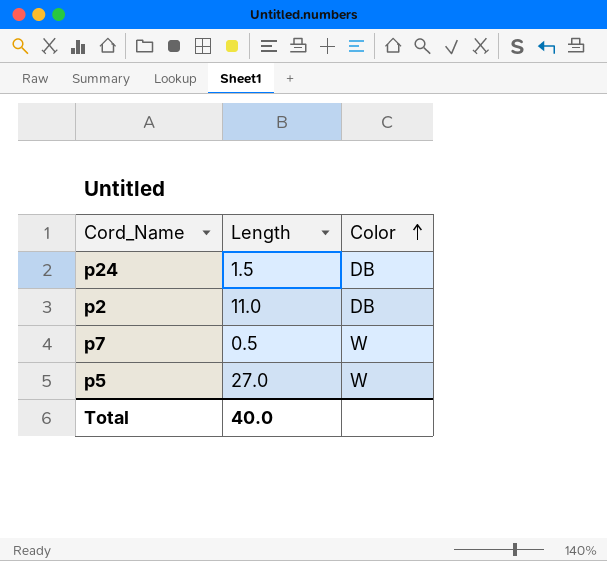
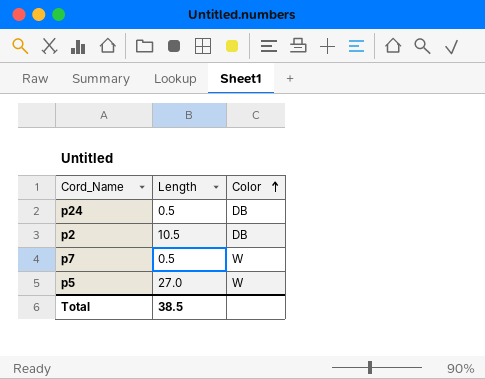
p24 | Length: 1.5 -> 0.5
p2 | Length: 11.0 -> 10.5
Total | Length: 40.0 -> 38.5

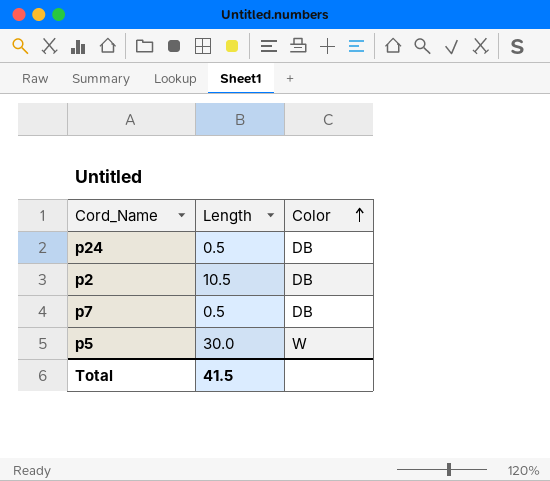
p7 | Color: W -> DB
p5 | Length: 27.0 -> 30.0
Total | Length: 38.5 -> 41.5

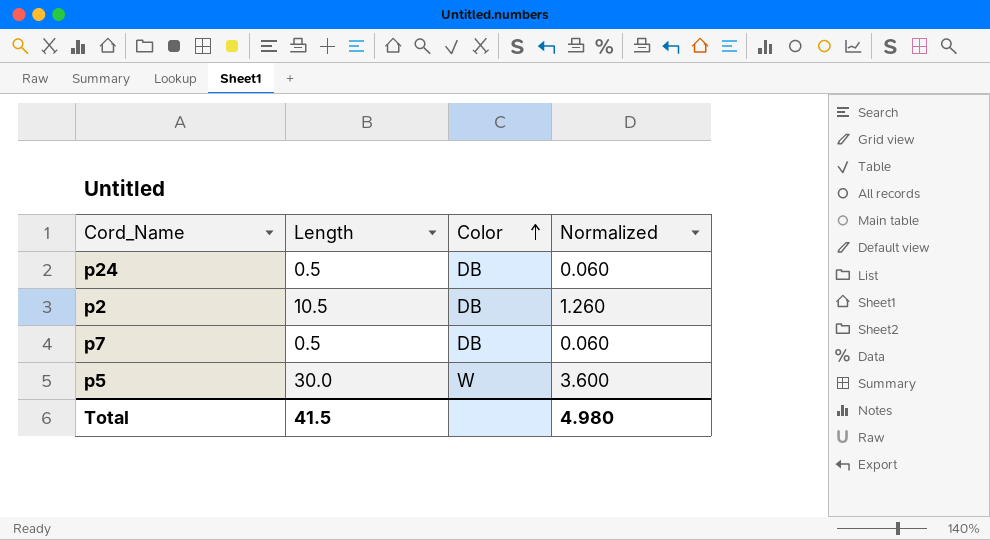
column Normalized | formula: none -> [Length] * 0.12

